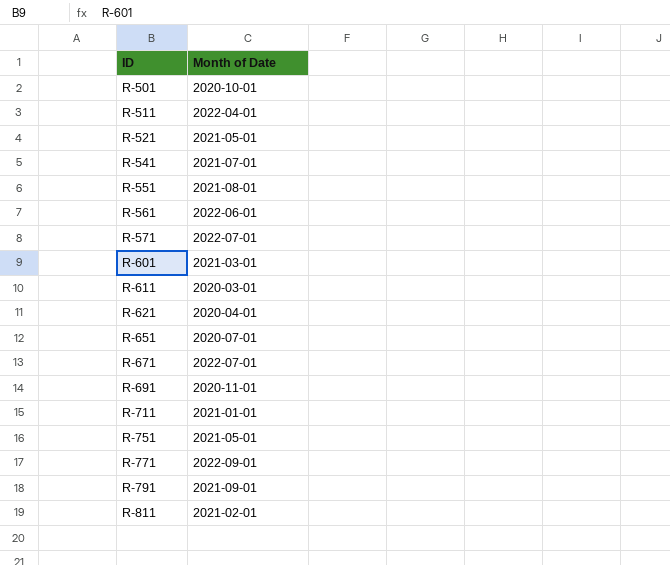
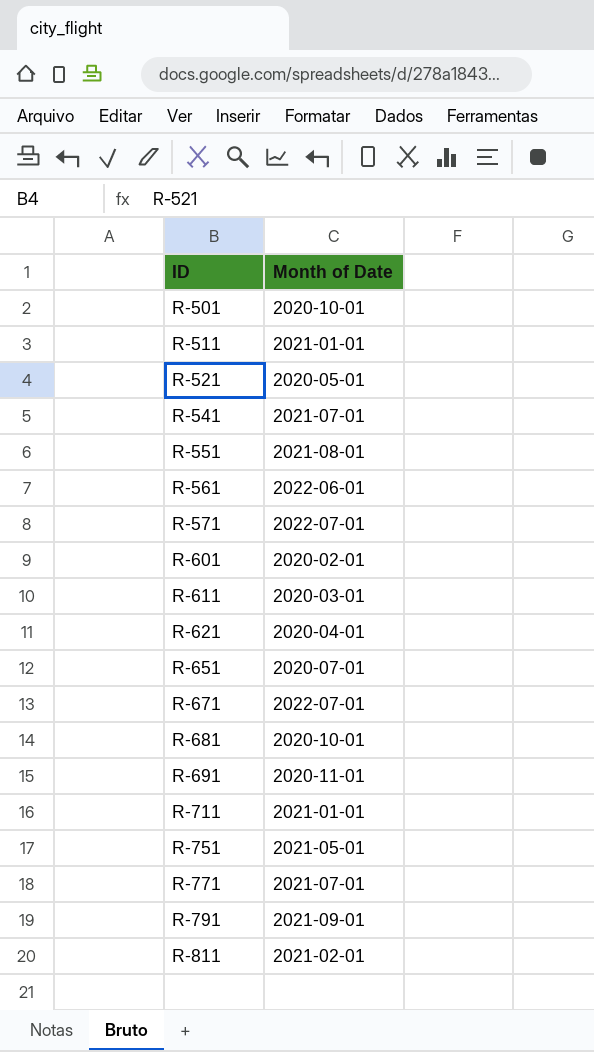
R-511 | Month of Date: 2022-04-01 -> 2021-01-01
R-521 | Month of Date: 2021-05-01 -> 2020-05-01
R-601 | Month of Date: 2021-03-01 -> 2020-02-01
row R-681: none -> 2020-10-01
R-771 | Month of Date: 2022-09-01 -> 2021-07-01

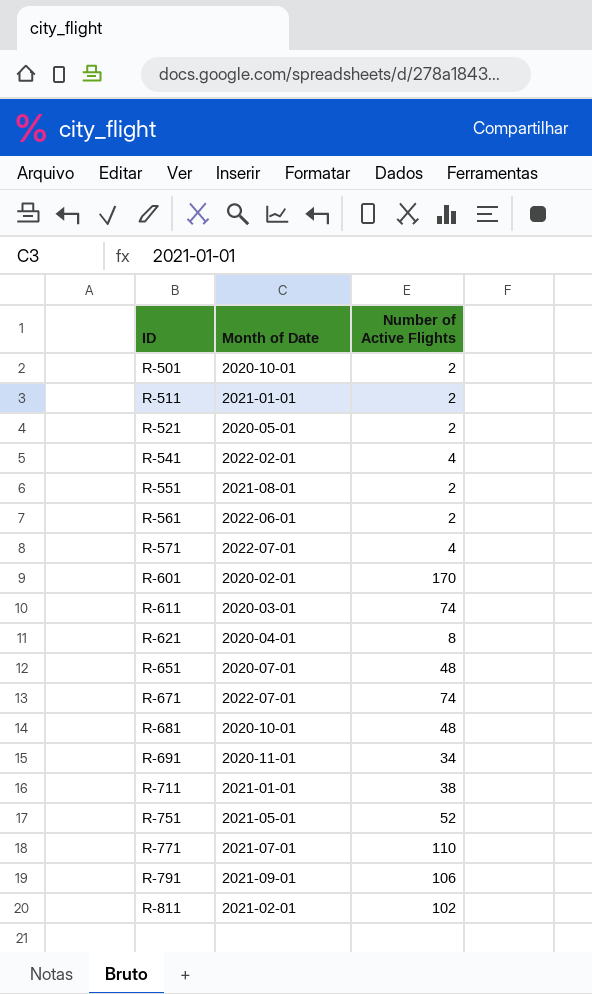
column Number of Active Flights | position: none -> 3
R-541 | Month of Date: 2021-07-01 -> 2022-02-01

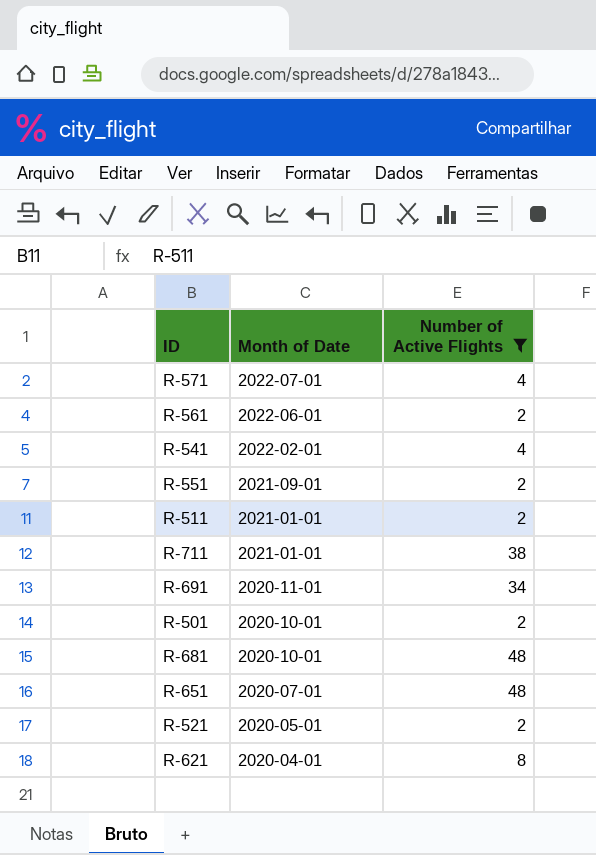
filter: none -> Number of Active Flights <= 48
row order: ID ascending -> Month of Date descending
R-551 | Month of Date: 2021-08-01 -> 2021-09-01

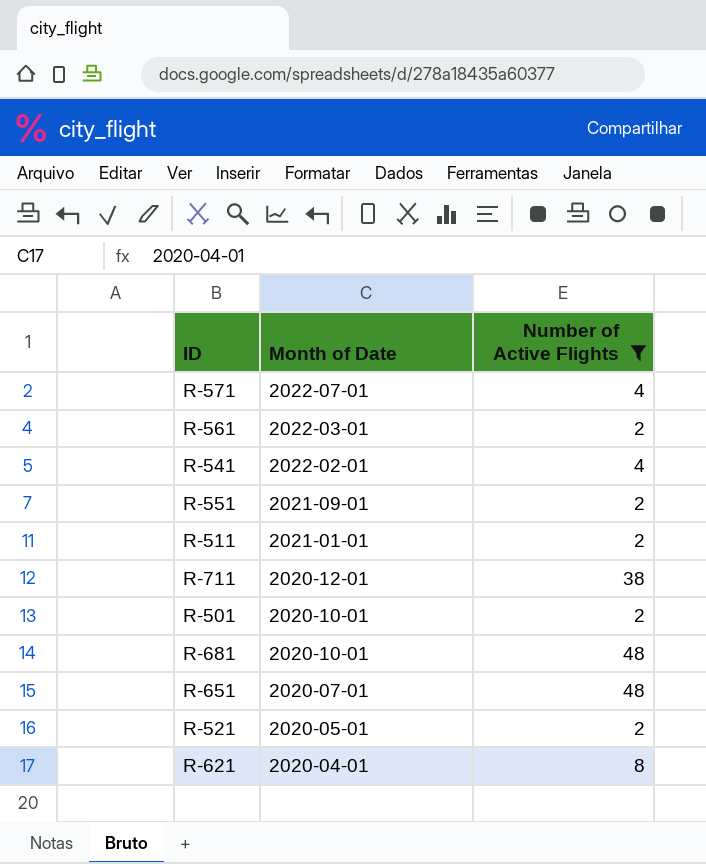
row R-691: 2020-11-01 | 34 -> none
R-561 | Month of Date: 2022-06-01 -> 2022-03-01
R-711 | Month of Date: 2021-01-01 -> 2020-12-01

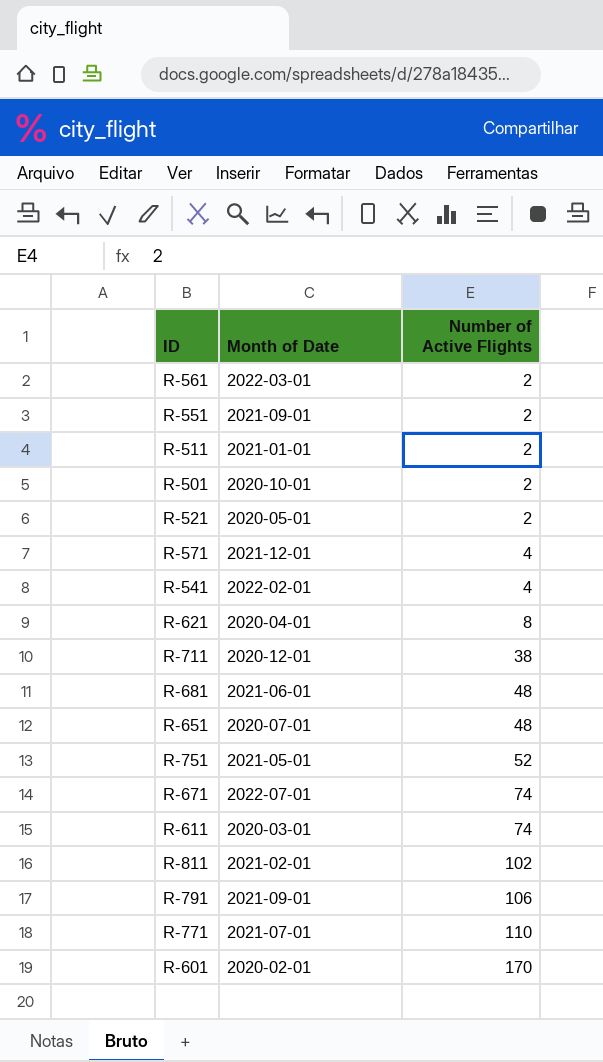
filter: Number of Active Flights <= 48 -> none
row order: Month of Date descending -> Number of Active Flights ascending
R-571 | Month of Date: 2022-07-01 -> 2021-12-01
R-681 | Month of Date: 2020-10-01 -> 2021-06-01

